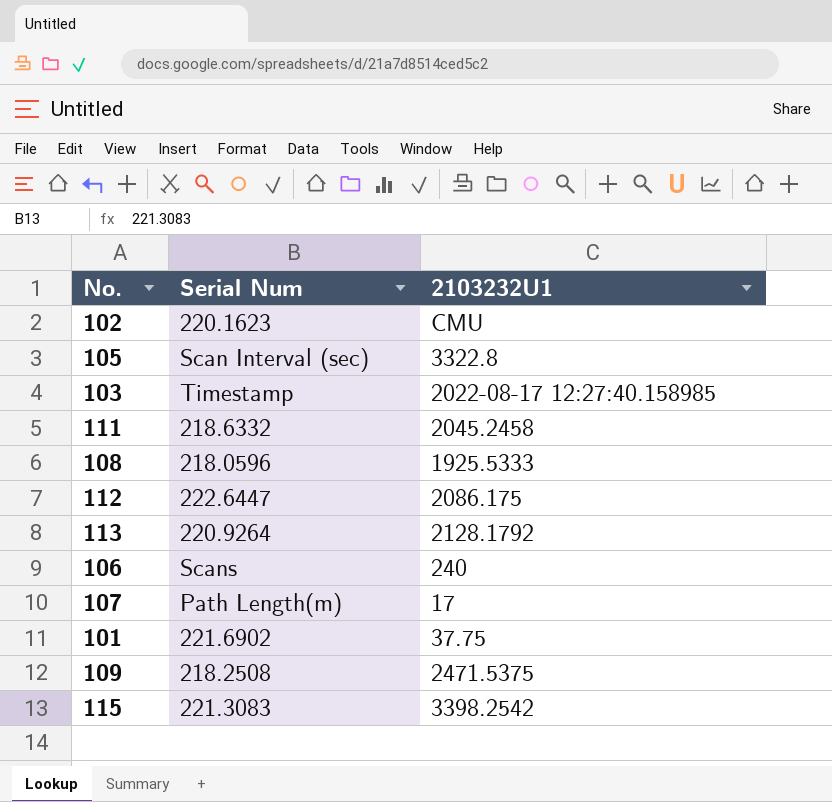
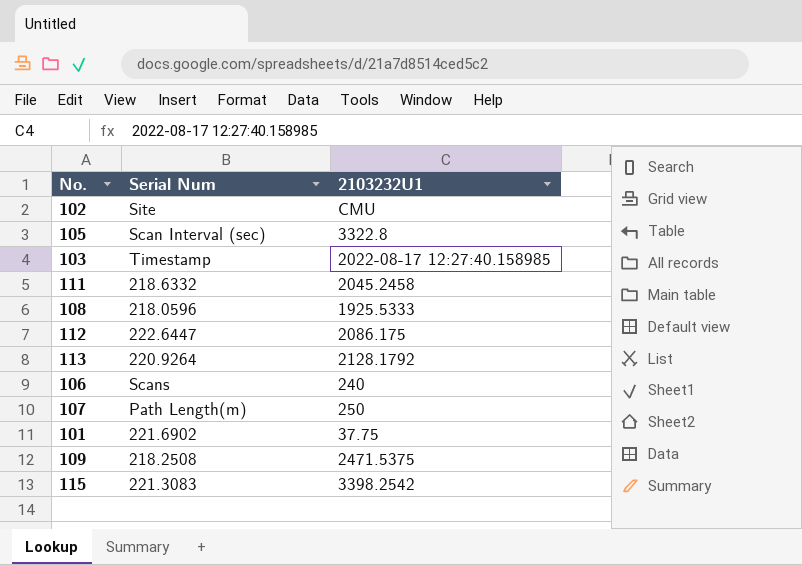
102 | Serial Num: 220.1623 -> Site
107 | 2103232U1: 17 -> 250

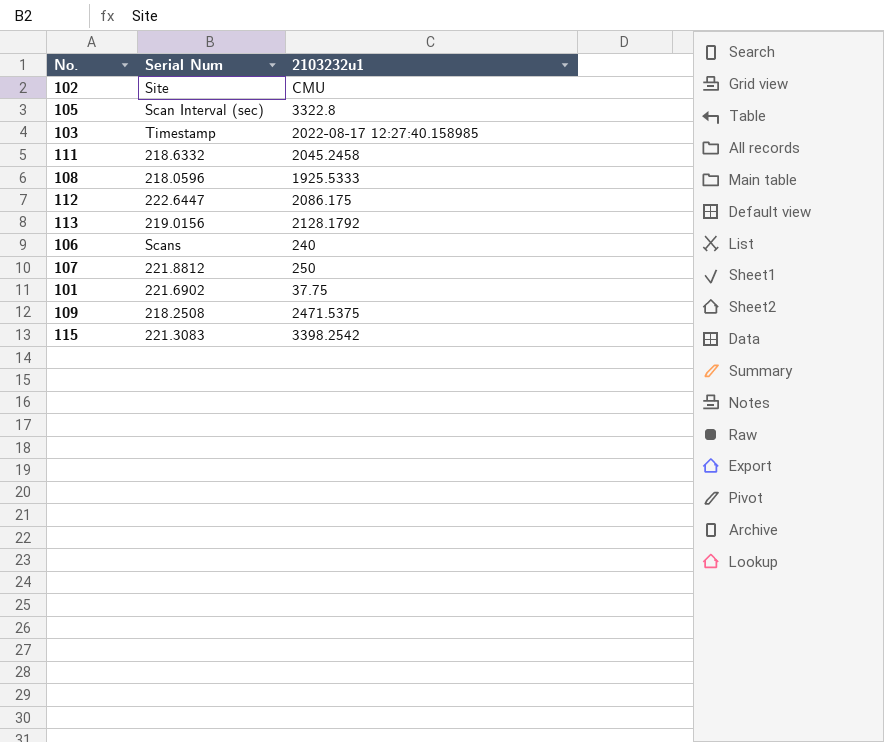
column name: 2103232U1 -> 2103232u1
113 | Serial Num: 220.9264 -> 219.0156
107 | Serial Num: Path Length(m) -> 221.8812

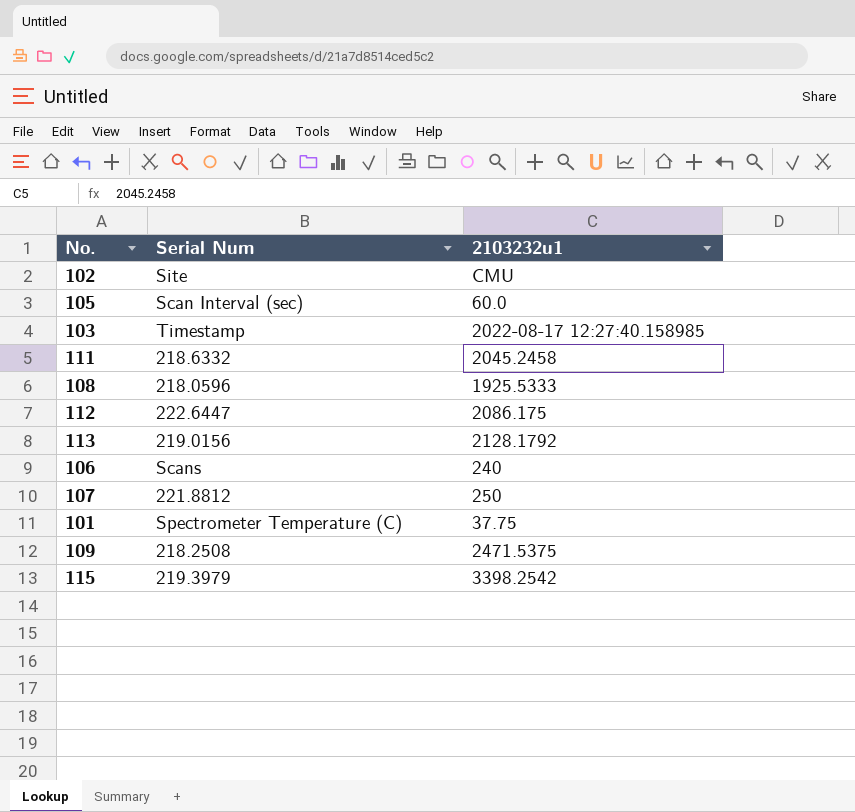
105 | 2103232u1: 3322.8 -> 60.0
101 | Serial Num: 221.6902 -> Spectrometer Temperature (C)
115 | Serial Num: 221.3083 -> 219.3979

